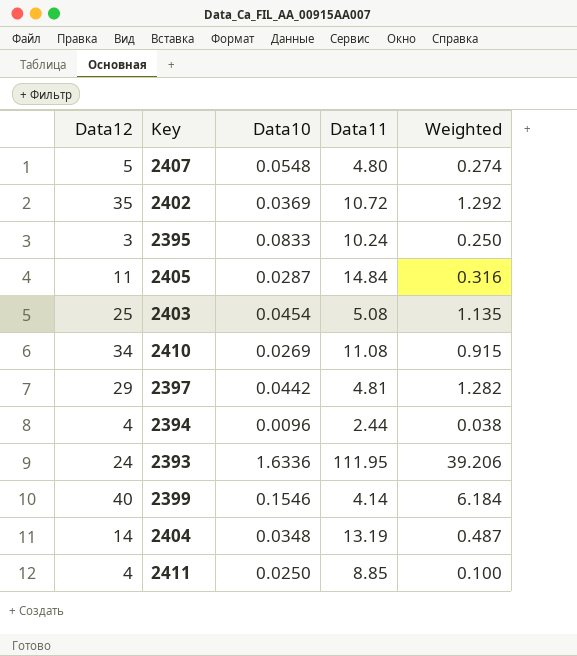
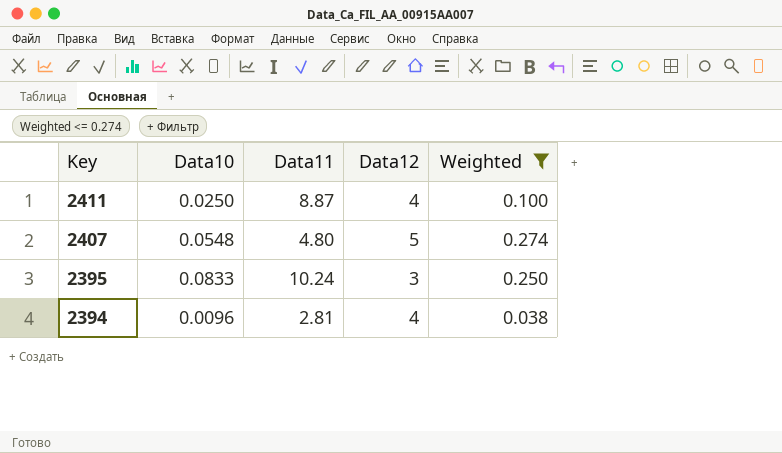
filter: none -> Weighted <= 0.274
row order: none -> Key descending
column Data12 | position: 1 -> 4
2411 | Data11: 8.85 -> 8.87
2394 | Data11: 2.44 -> 2.81

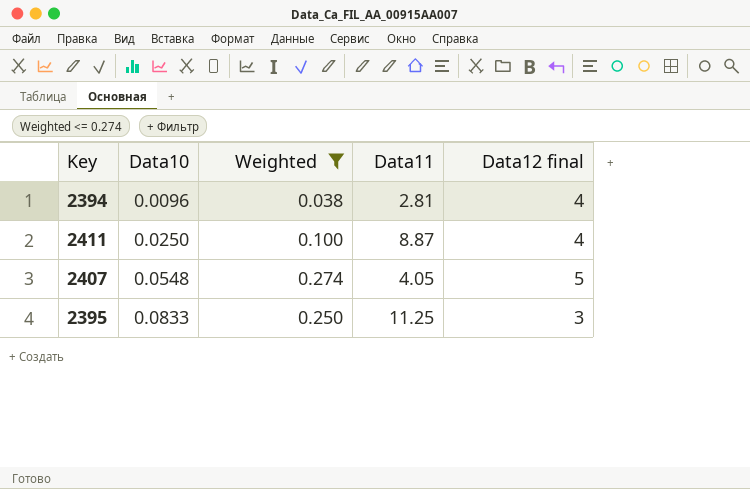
row order: Key descending -> Data10 ascending
column Weighted | position: 5 -> 3
column name: Data12 -> Data12 final
2407 | Data11: 4.80 -> 4.05
2395 | Data11: 10.24 -> 11.25

